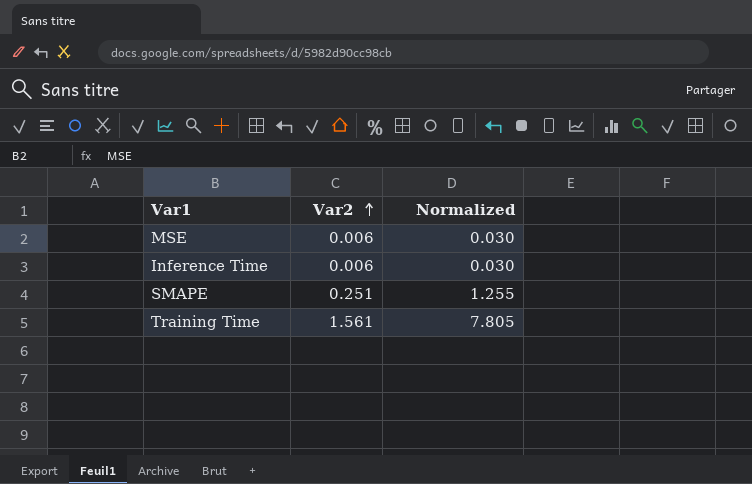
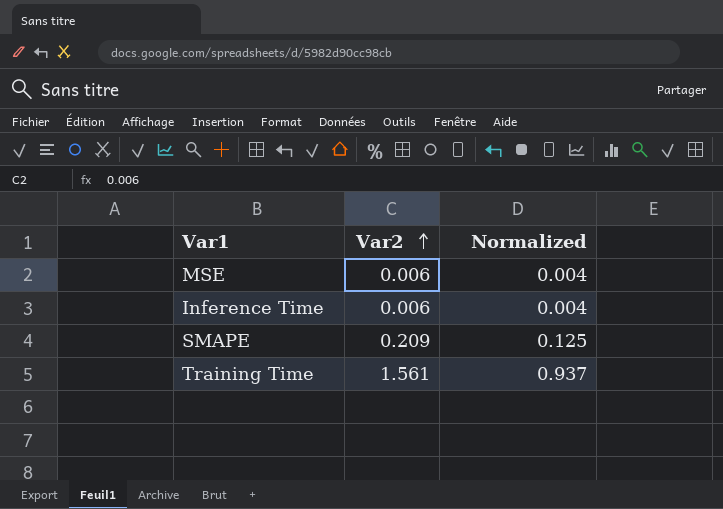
column Normalized | formula: [Var2] * 5 -> [Var2] * 0.6
SMAPE | Var2: 0.251 -> 0.209

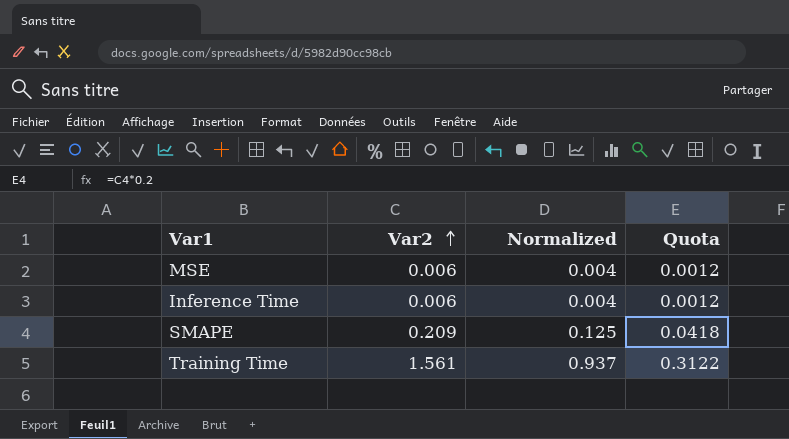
column Quota | formula: none -> [Var2] * 0.2

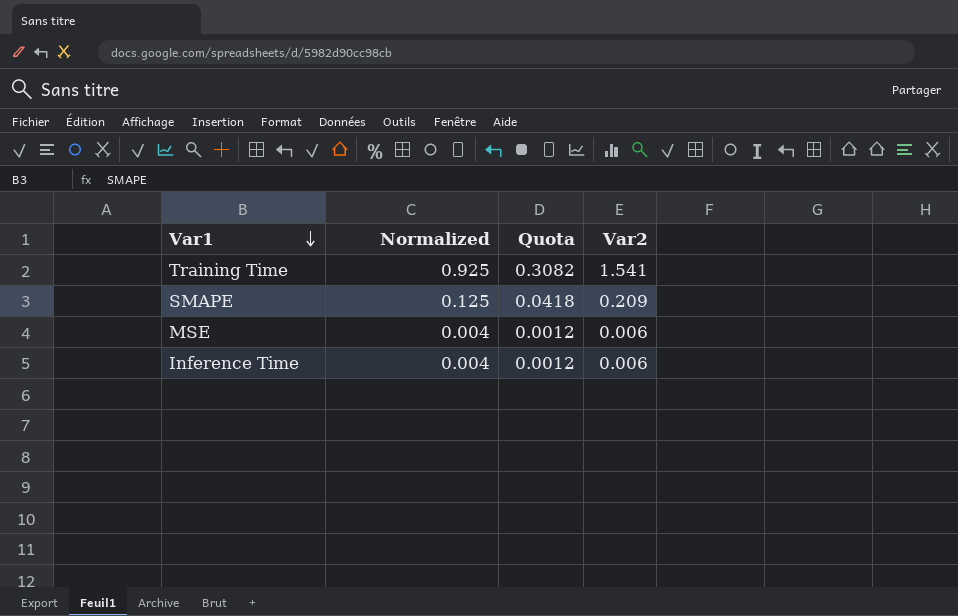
row order: Var2 ascending -> Var1 descending
column Var2 | position: 2 -> 4
Training Time | Normalized: 0.937 -> 0.925
Training Time | Quota: 0.3122 -> 0.3082
Training Time | Var2: 1.561 -> 1.541

